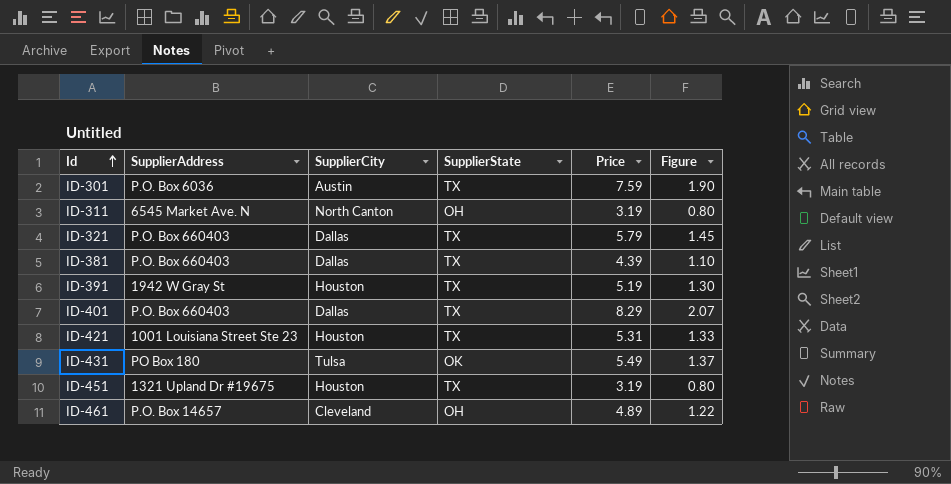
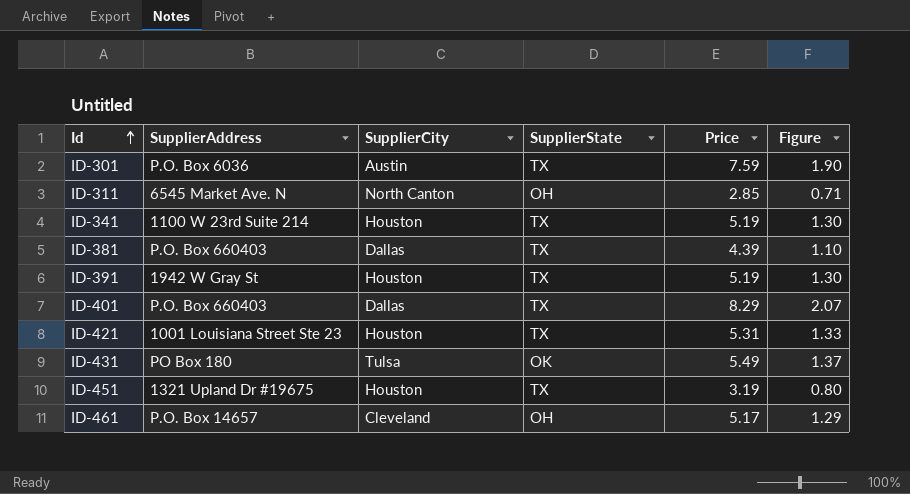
row ID-321: P.O. Box 660403 | Dallas | TX | 5.79 | 1.45 -> none
ID-311 | Price: 3.19 -> 2.85
ID-311 | Figure: 0.80 -> 0.71
row ID-341: none -> 1100 W 23rd Suite 214 | Houston | TX | 5.19 | 1.30
ID-461 | Price: 4.89 -> 5.17
ID-461 | Figure: 1.22 -> 1.29

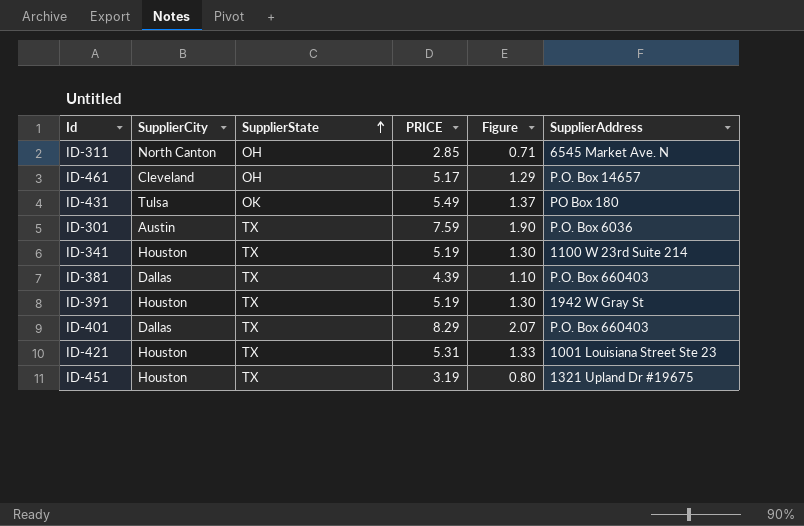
row order: Id ascending -> SupplierState ascending
column name: Price -> PRICE
column SupplierAddress | position: 2 -> 6

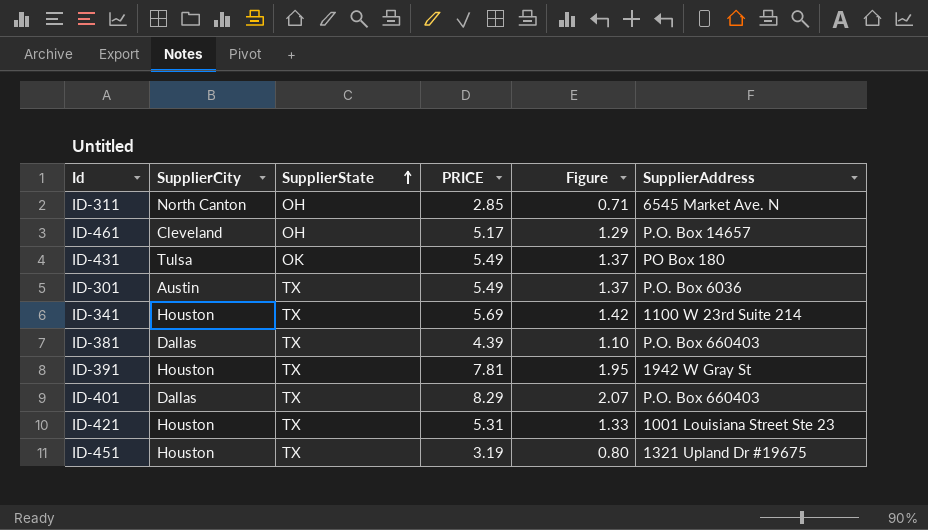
ID-301 | PRICE: 7.59 -> 5.49
ID-301 | Figure: 1.90 -> 1.37
ID-341 | PRICE: 5.19 -> 5.69
ID-341 | Figure: 1.30 -> 1.42
ID-391 | PRICE: 5.19 -> 7.81
ID-391 | Figure: 1.30 -> 1.95

